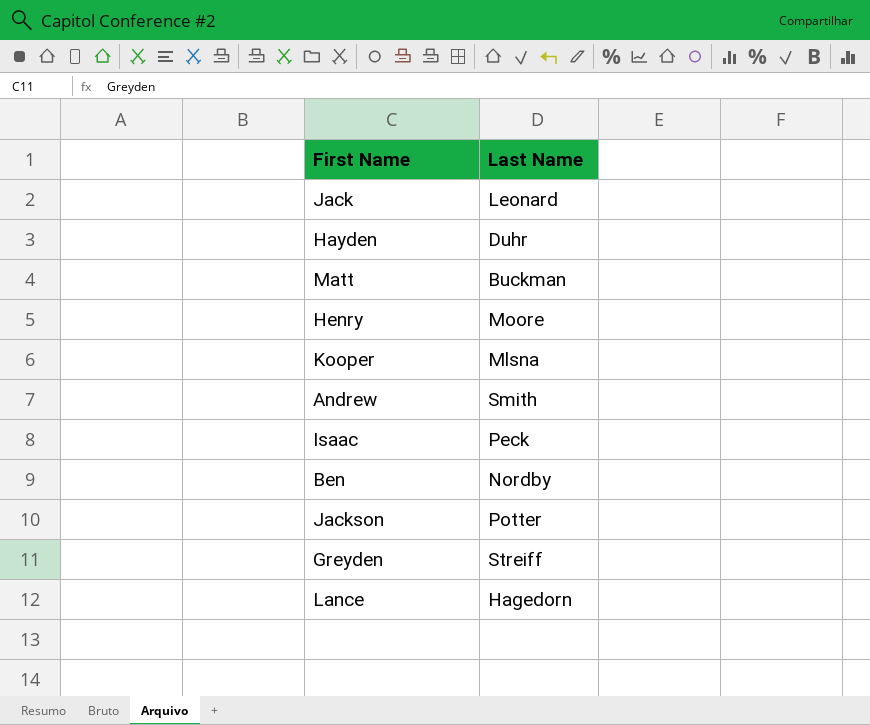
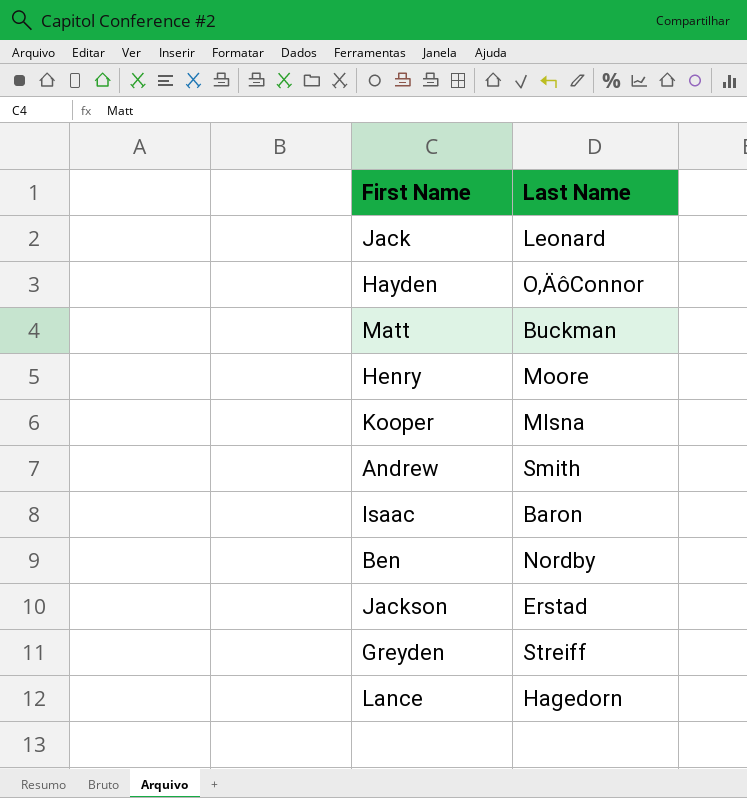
Hayden | Last Name: Duhr -> O‚ÄôConnor
Isaac | Last Name: Peck -> Baron
Jackson | Last Name: Potter -> Erstad

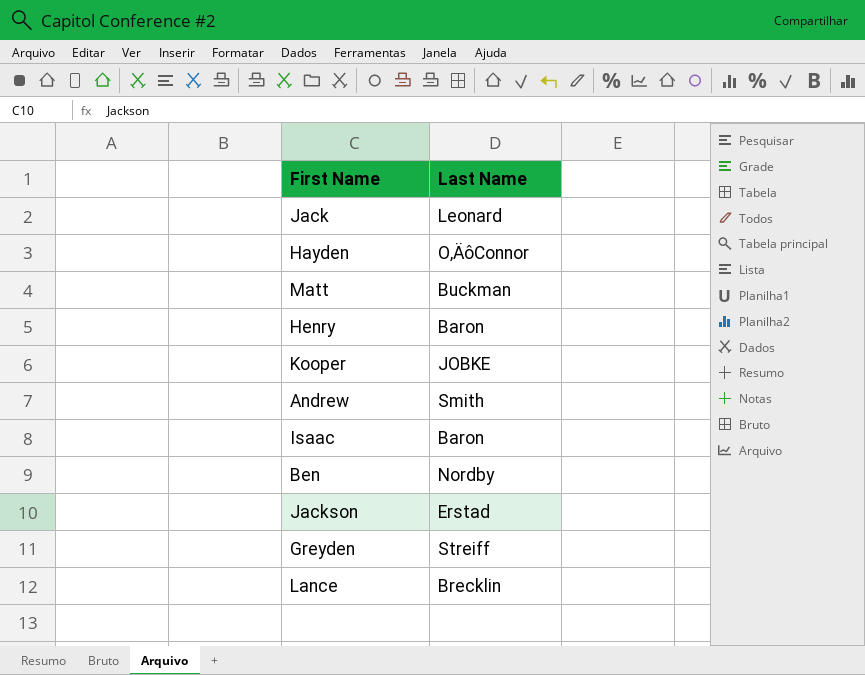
Henry | Last Name: Moore -> Baron
Kooper | Last Name: Mlsna -> JOBKE
Lance | Last Name: Hagedorn -> Brecklin

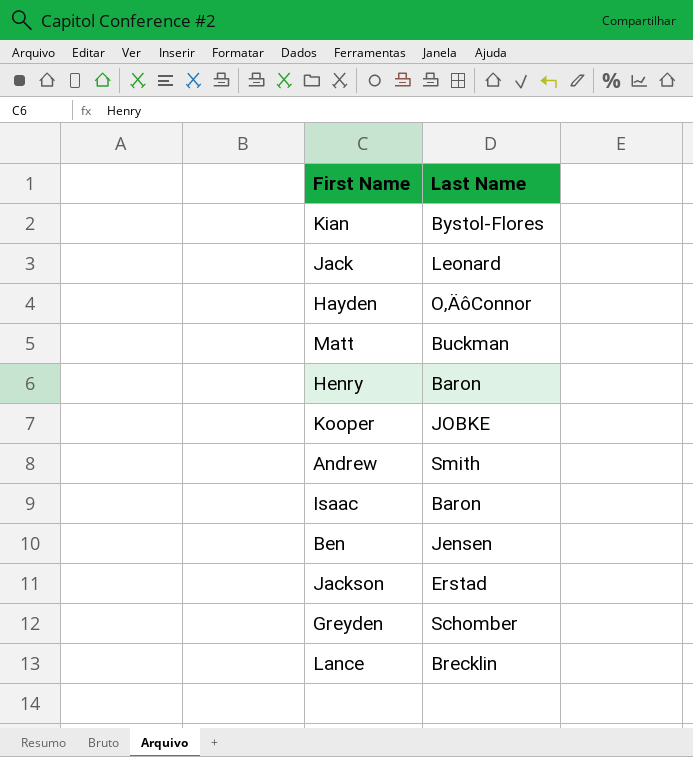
row Kian: none -> Bystol-Flores
Ben | Last Name: Nordby -> Jensen
Greyden | Last Name: Streiff -> Schomber

